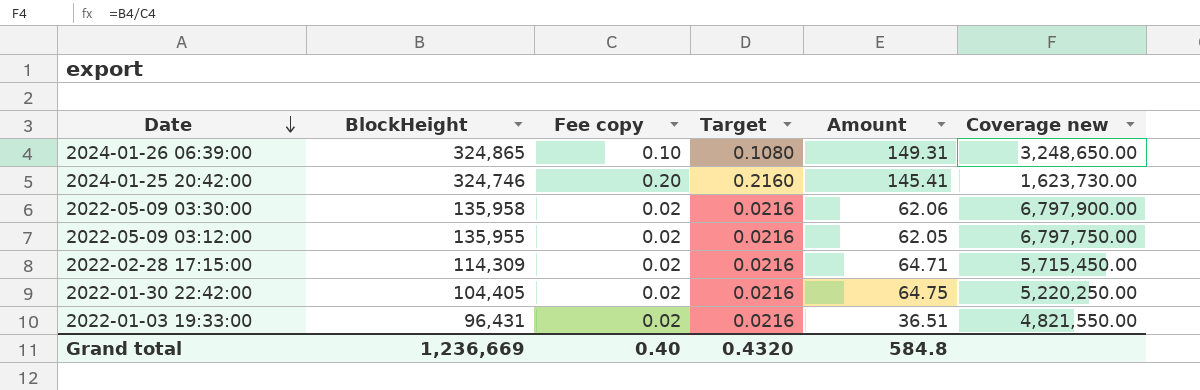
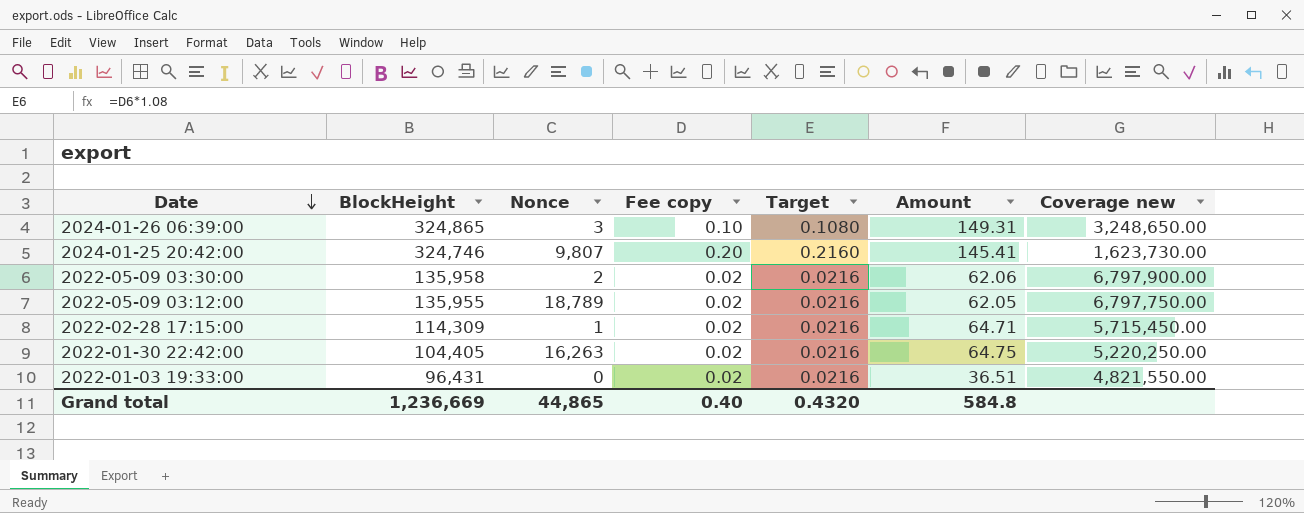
column Nonce | position: none -> 3

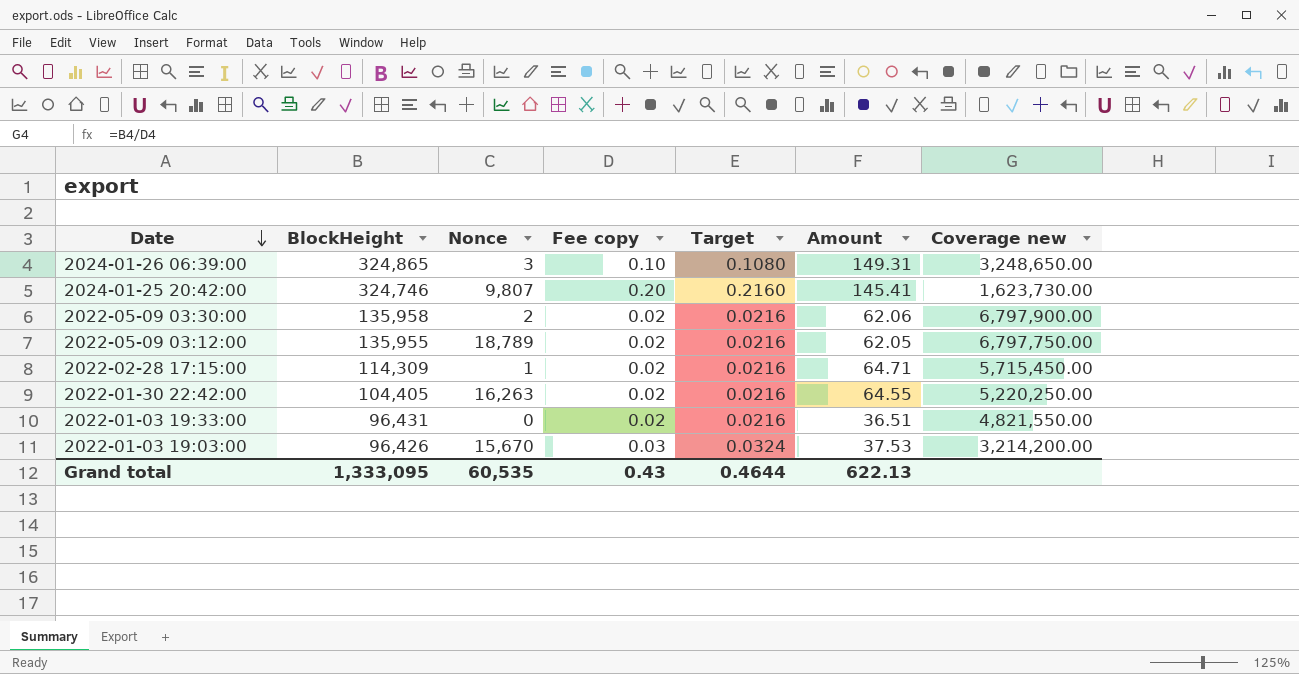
2022-01-30 22:42:00 | Amount: 64.75 -> 64.55
row 2022-01-03 19:03:00: none -> 96,426 | 15,670 | 0.03 | 0.0324 | 37.53 | 3,214,200.00
Grand total | BlockHeight: 1,236,669 -> 1,333,095
Grand total | Nonce: 44,865 -> 60,535
Grand total | Fee copy: 0.40 -> 0.43
Grand total | Target: 0.4320 -> 0.4644
Grand total | Amount: 584.8 -> 622.13

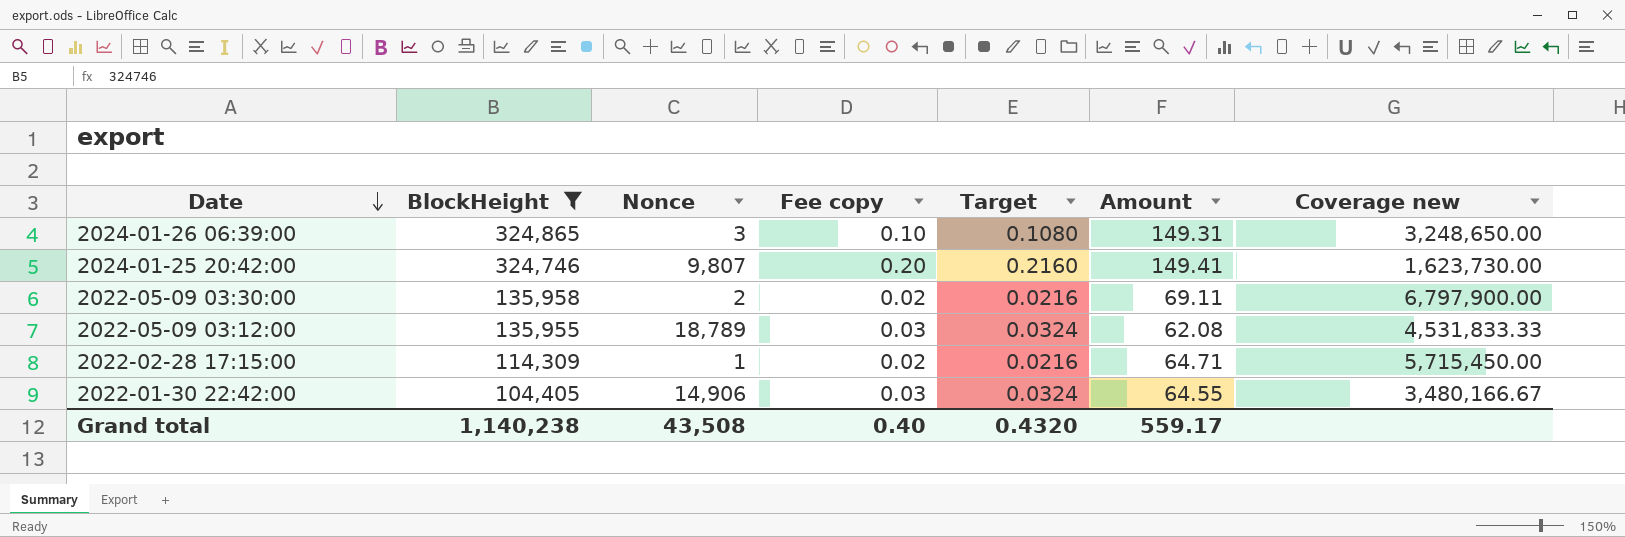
filter: none -> BlockHeight >= 104,405
2024-01-25 20:42:00 | Amount: 145.41 -> 149.41
2022-05-09 03:30:00 | Amount: 62.06 -> 69.11
2022-05-09 03:12:00 | Fee copy: 0.02 -> 0.03
2022-05-09 03:12:00 | Target: 0.0216 -> 0.0324
2022-05-09 03:12:00 | Amount: 62.05 -> 62.08
2022-05-09 03:12:00 | Coverage new: 6,797,750.00 -> 4,531,833.33
2022-01-30 22:42:00 | Nonce: 16,263 -> 14,906
2022-01-30 22:42:00 | Fee copy: 0.02 -> 0.03
2022-01-30 22:42:00 | Target: 0.0216 -> 0.0324
2022-01-30 22:42:00 | Coverage new: 5,220,250.00 -> 3,480,166.67
Grand total | BlockHeight: 1,333,095 -> 1,140,238
Grand total | Nonce: 60,535 -> 43,508
Grand total | Fee copy: 0.43 -> 0.40
Grand total | Target: 0.4644 -> 0.4320
Grand total | Amount: 622.13 -> 559.17

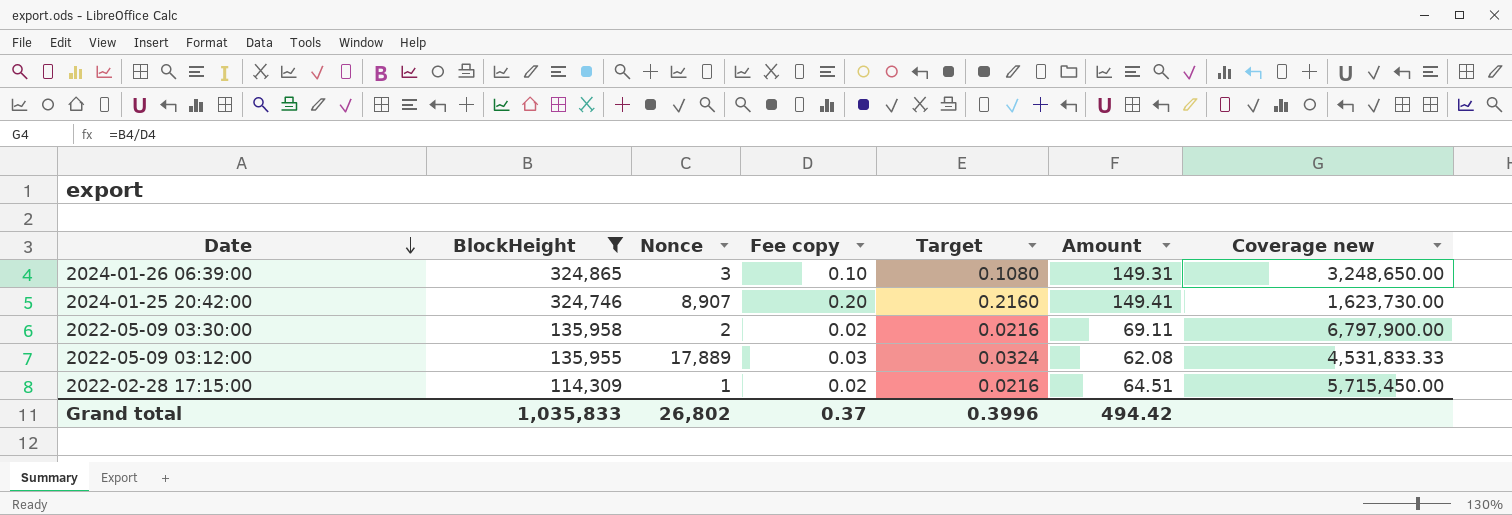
row 2022-01-30 22:42:00: 104,405 | 14,906 | 0.03 | 0.0324 | 64.55 | 3,480,166.67 -> none
2024-01-25 20:42:00 | Nonce: 9,807 -> 8,907
2022-05-09 03:12:00 | Nonce: 18,789 -> 17,889
2022-02-28 17:15:00 | Amount: 64.71 -> 64.51
Grand total | BlockHeight: 1,140,238 -> 1,035,833
Grand total | Nonce: 43,508 -> 26,802
Grand total | Fee copy: 0.40 -> 0.37
Grand total | Target: 0.4320 -> 0.3996
Grand total | Amount: 559.17 -> 494.42

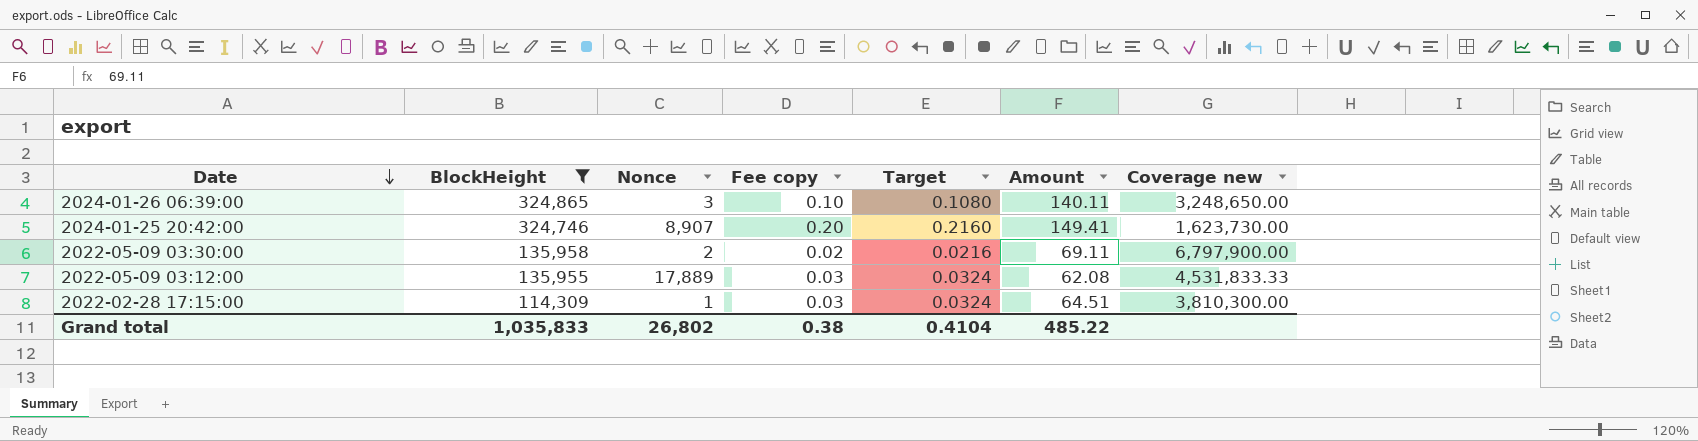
2024-01-26 06:39:00 | Amount: 149.31 -> 140.11
2022-02-28 17:15:00 | Fee copy: 0.02 -> 0.03
2022-02-28 17:15:00 | Target: 0.0216 -> 0.0324
2022-02-28 17:15:00 | Coverage new: 5,715,450.00 -> 3,810,300.00
Grand total | Fee copy: 0.37 -> 0.38
Grand total | Target: 0.3996 -> 0.4104
Grand total | Amount: 494.42 -> 485.22

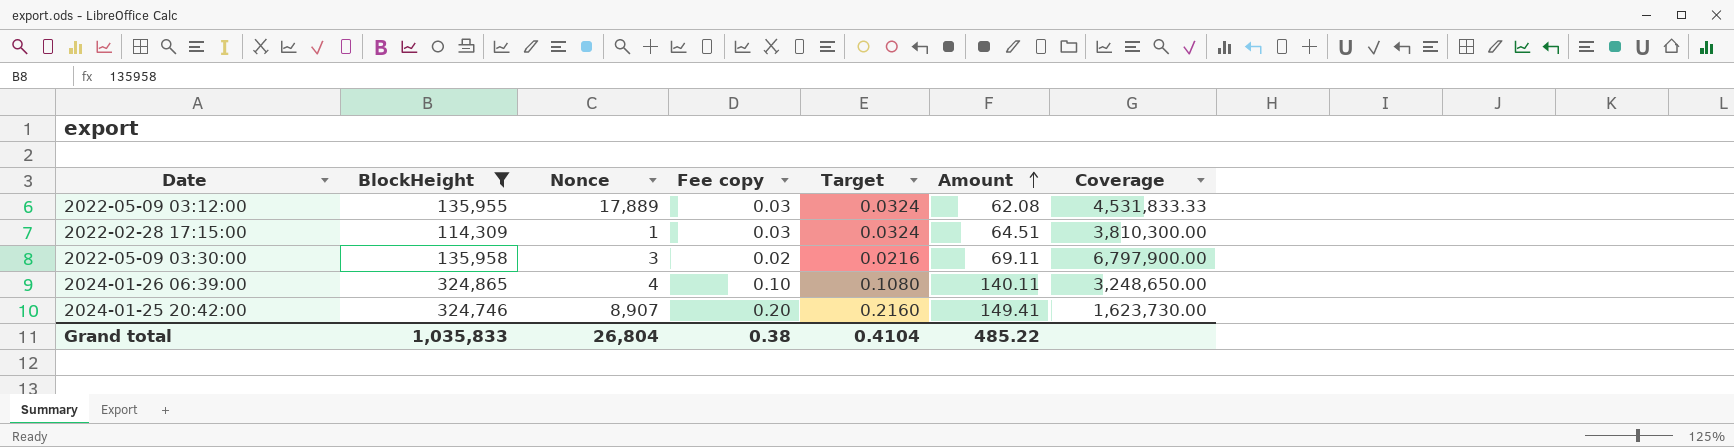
row order: Date descending -> Amount ascending
column name: Coverage new -> Coverage
2022-05-09 03:30:00 | Nonce: 2 -> 3
2024-01-26 06:39:00 | Nonce: 3 -> 4
Grand total | Nonce: 26,802 -> 26,804

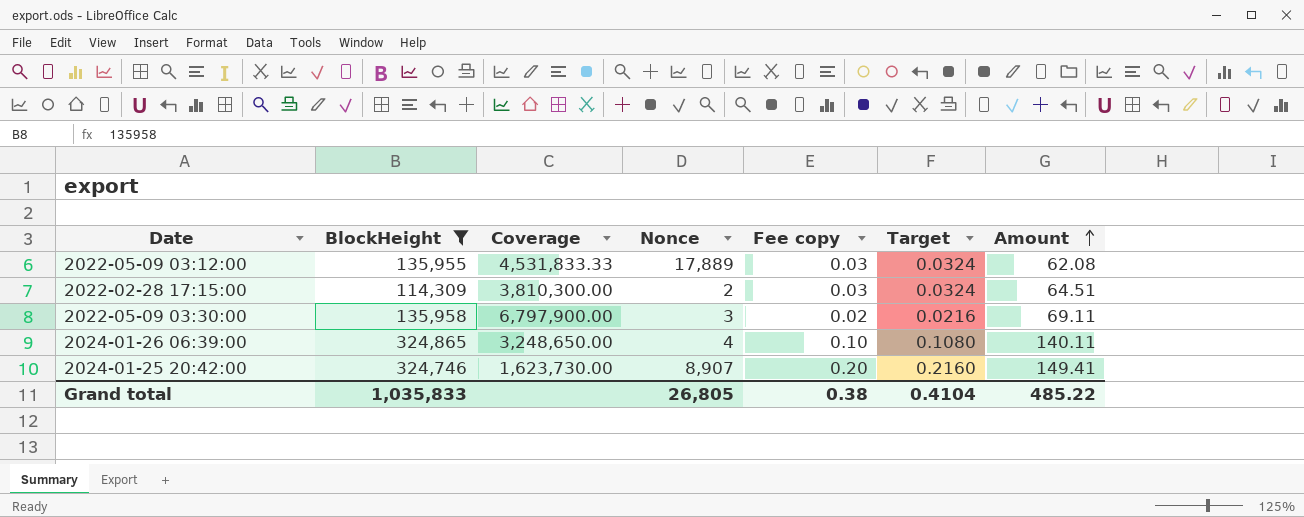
column Coverage | position: 7 -> 3
2022-02-28 17:15:00 | Nonce: 1 -> 2
Grand total | Nonce: 26,804 -> 26,805

